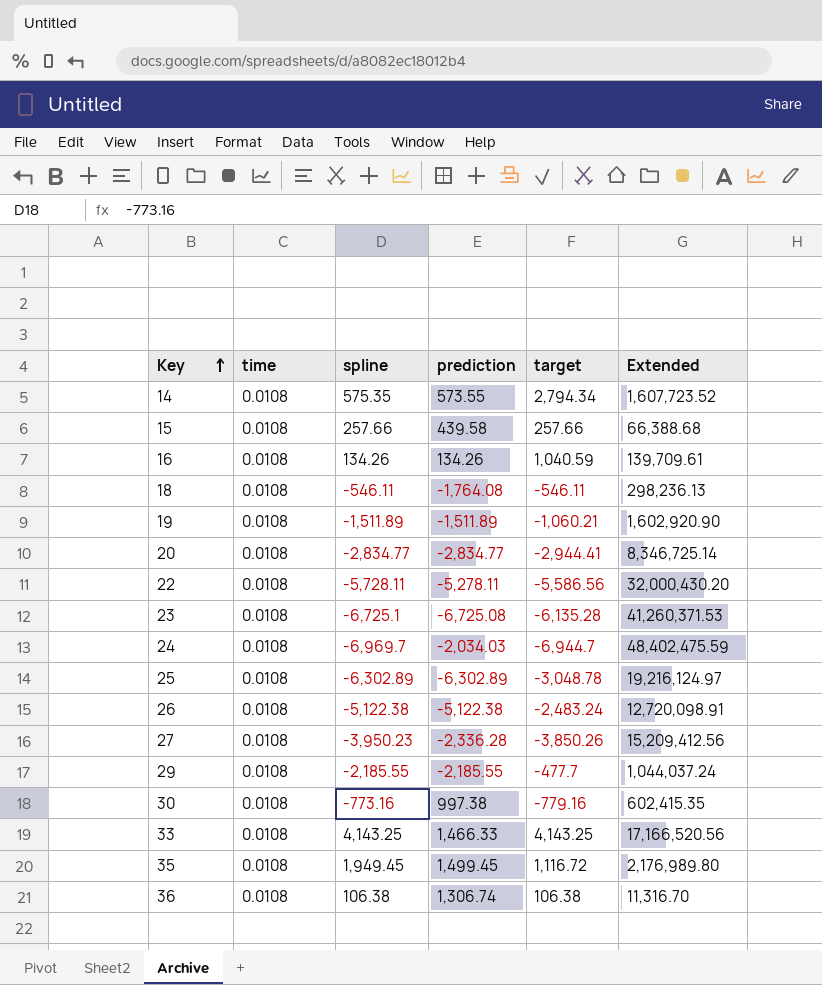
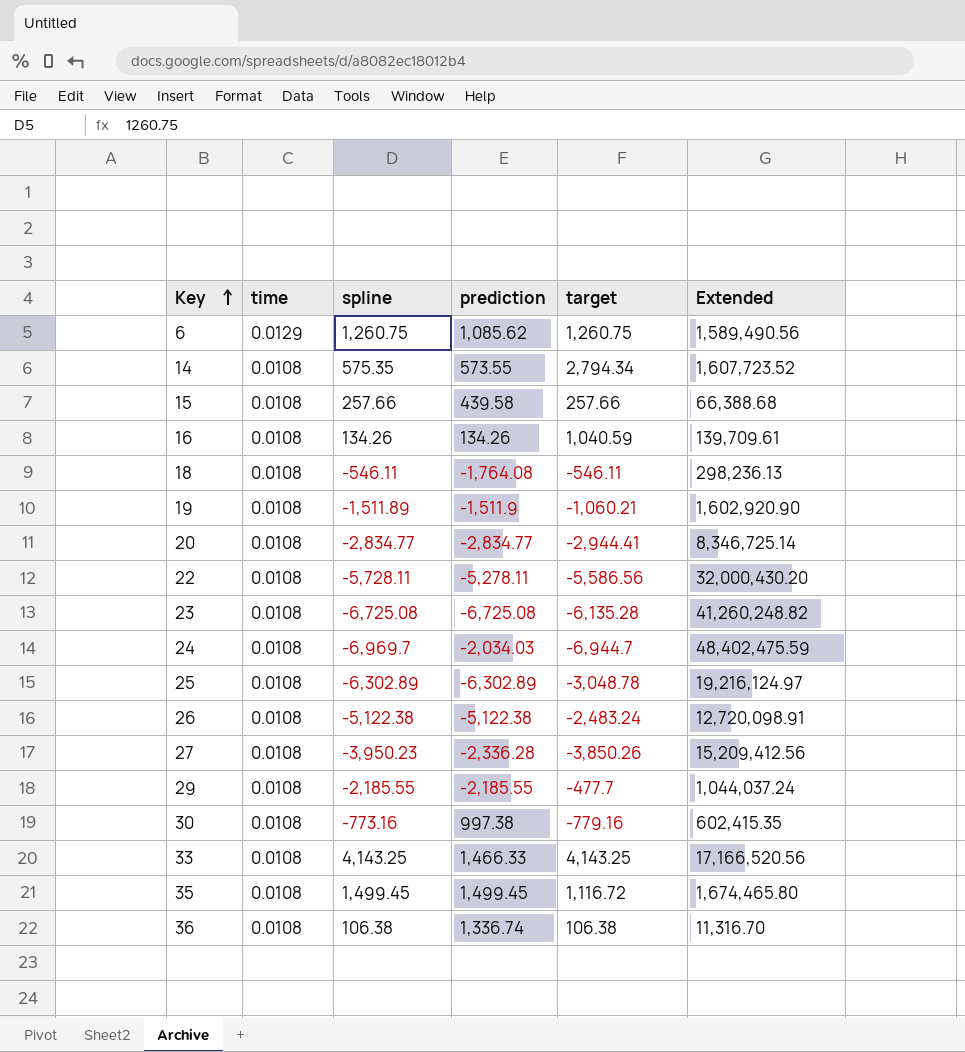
row 6: none -> 0.0129 | 1,260.75 | 1,085.62 | 1,260.75 | 1,589,490.56
19 | prediction: -1,511.89 -> -1,511.9
23 | spline: -6,725.1 -> -6,725.08
23 | Extended: 41,260,371.53 -> 41,260,248.82
35 | spline: 1,949.45 -> 1,499.45
35 | Extended: 2,176,989.80 -> 1,674,465.80
36 | prediction: 1,306.74 -> 1,336.74

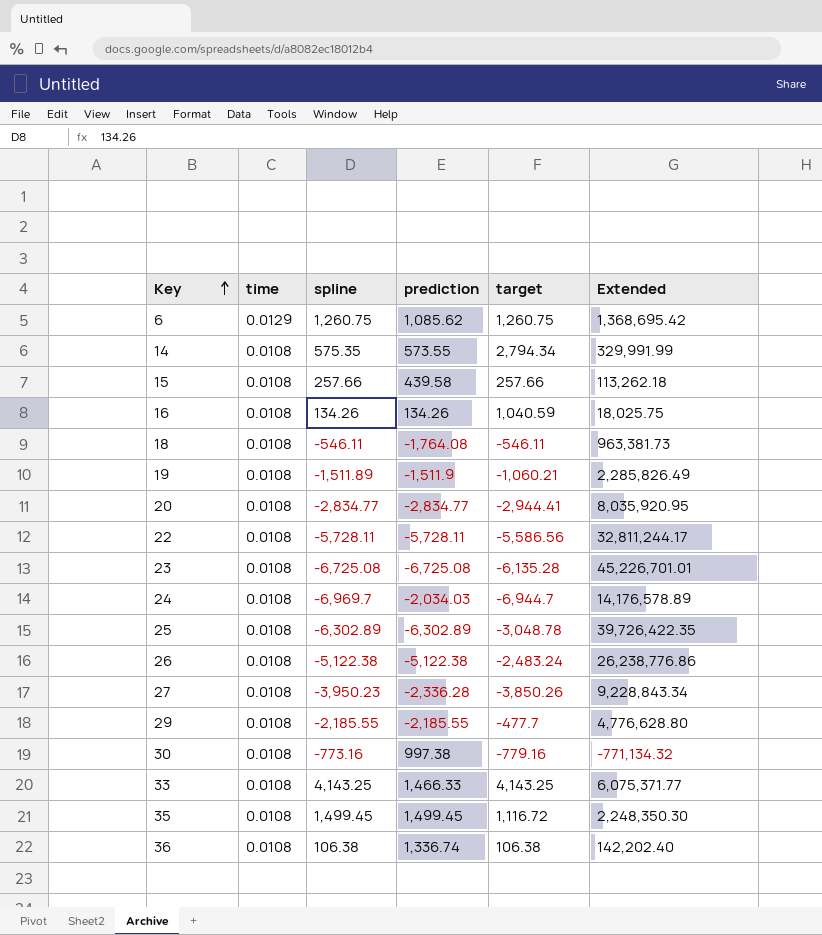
column Extended | formula: [spline] * [target] -> [spline] * [prediction]
22 | prediction: -5,278.11 -> -5,728.11

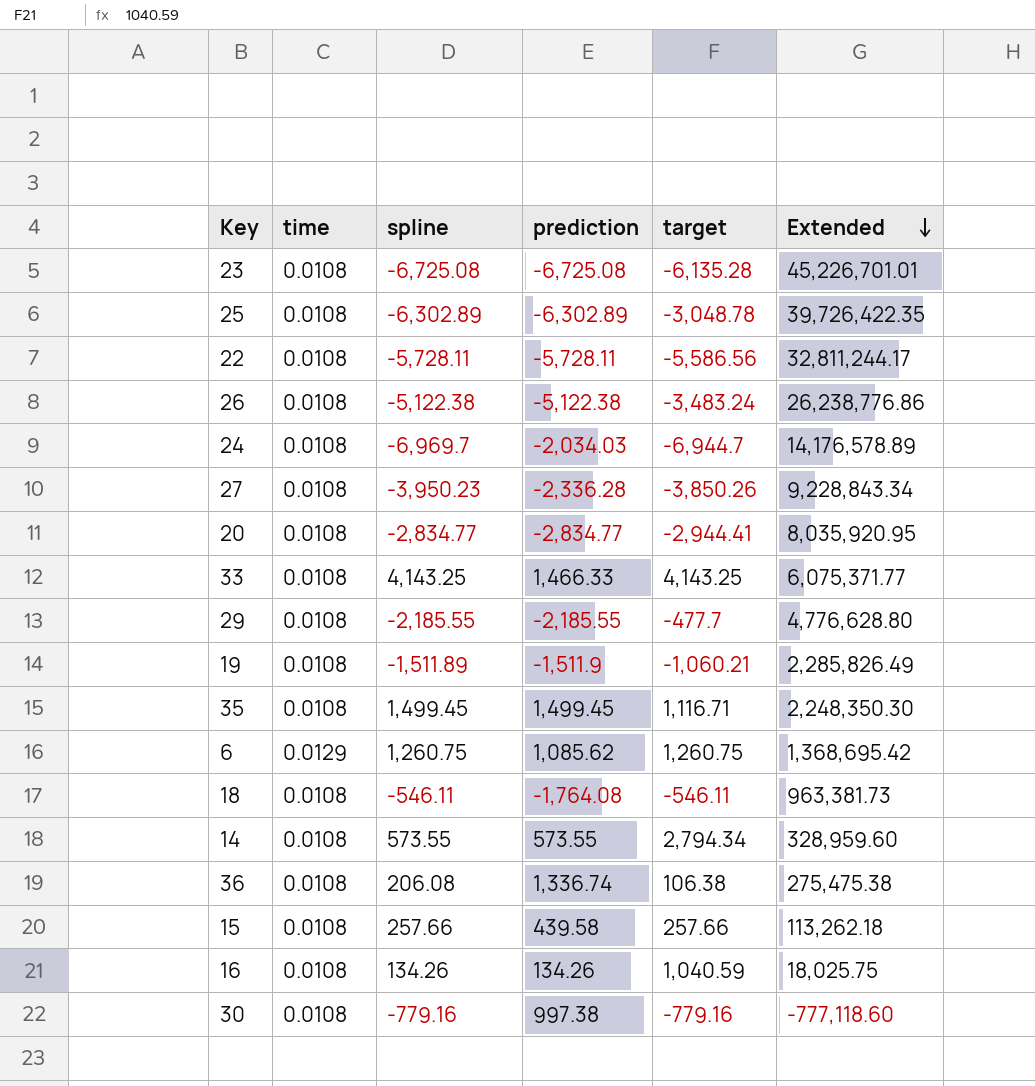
row order: Key ascending -> Extended descending
26 | target: -2,483.24 -> -3,483.24
35 | target: 1,116.72 -> 1,116.71
14 | spline: 575.35 -> 573.55
14 | Extended: 329,991.99 -> 328,959.60
36 | spline: 106.38 -> 206.08
36 | Extended: 142,202.40 -> 275,475.38
30 | spline: -773.16 -> -779.16
30 | Extended: -771,134.32 -> -777,118.60

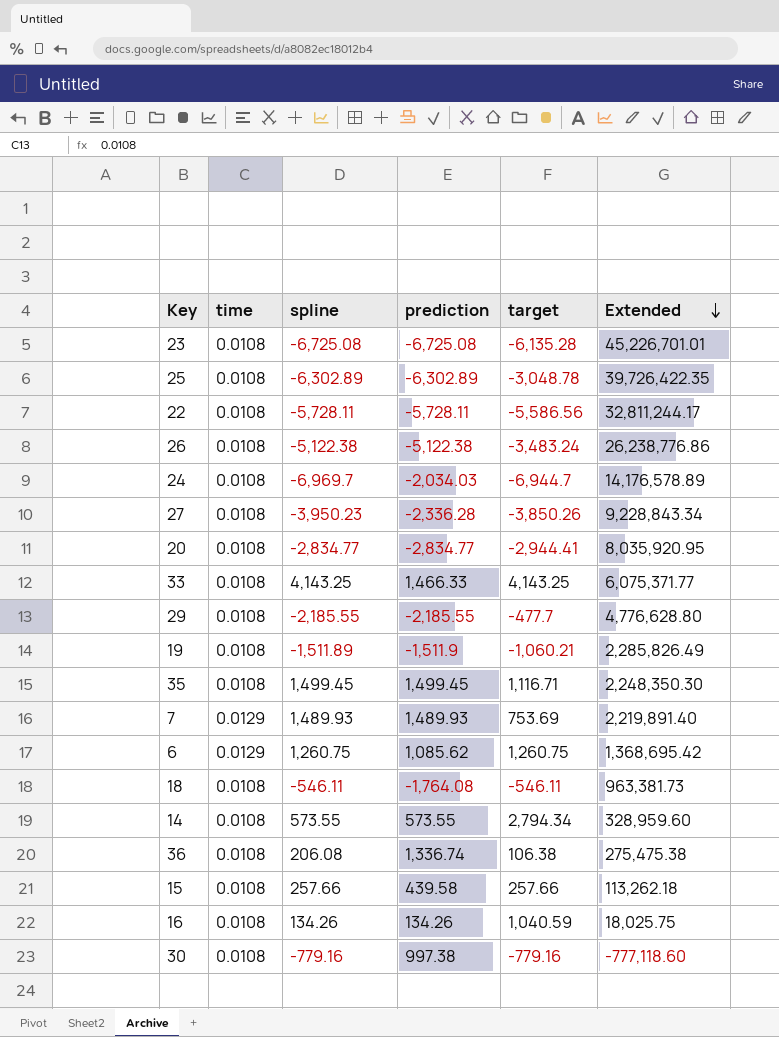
row 7: none -> 0.0129 | 1,489.93 | 1,489.93 | 753.69 | 2,219,891.40

